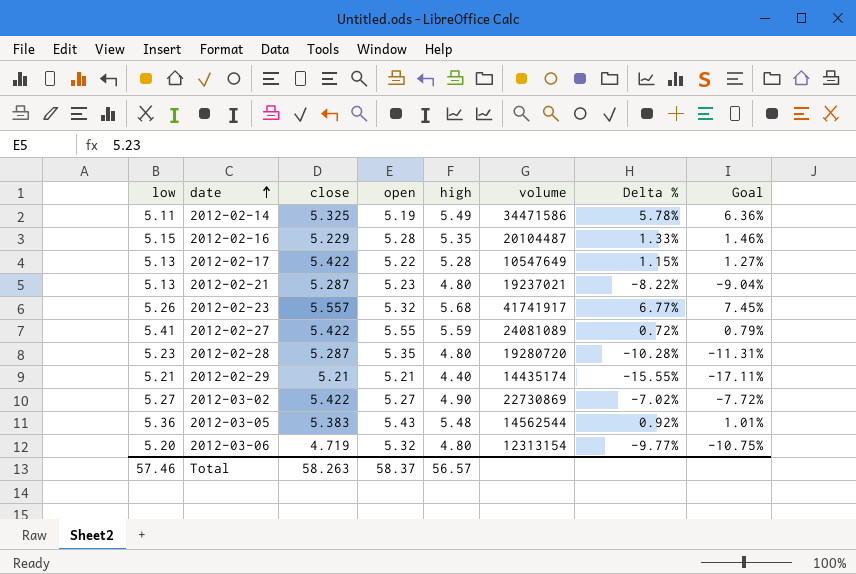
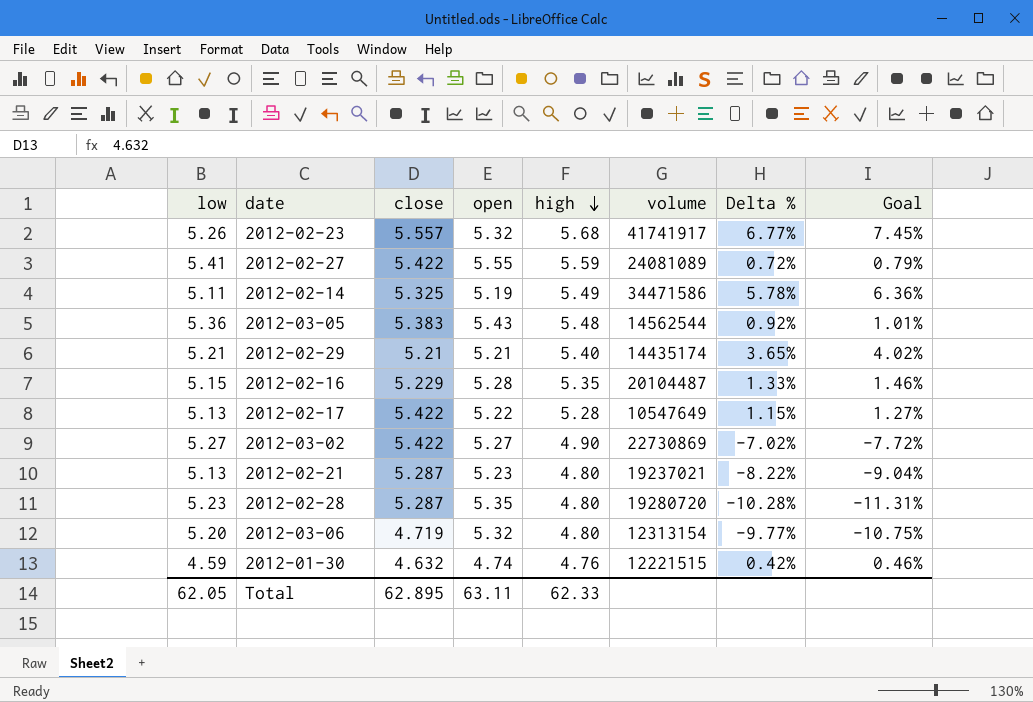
row order: date ascending -> high descending
2012-02-29 | high: 4.40 -> 5.40
2012-02-29 | Delta %: -15.55% -> 3.65%
2012-02-29 | Goal: -17.11% -> 4.02%
row 2012-01-30: none -> 4.59 | 4.632 | 4.74 | 4.76 | 12221515 | 0.42% | 0.46%
Total | low: 57.46 -> 62.05
Total | close: 58.263 -> 62.895
Total | open: 58.37 -> 63.11
Total | high: 56.57 -> 62.33

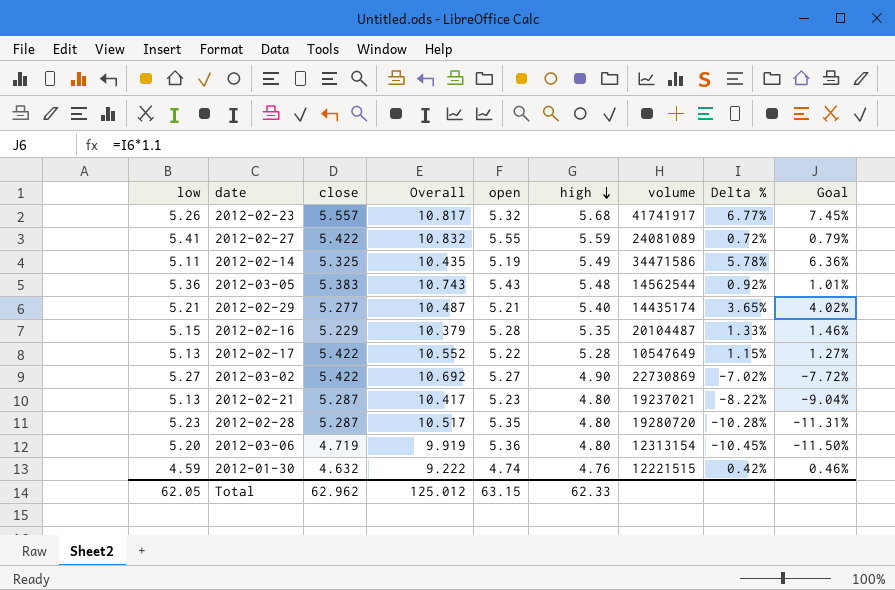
column Overall | formula: none -> [low] + [close]
2012-02-29 | close: 5.21 -> 5.277
2012-03-06 | open: 5.32 -> 5.36
2012-03-06 | Delta %: -9.77% -> -10.45%
2012-03-06 | Goal: -10.75% -> -11.50%
Total | close: 62.895 -> 62.962
Total | open: 63.11 -> 63.15

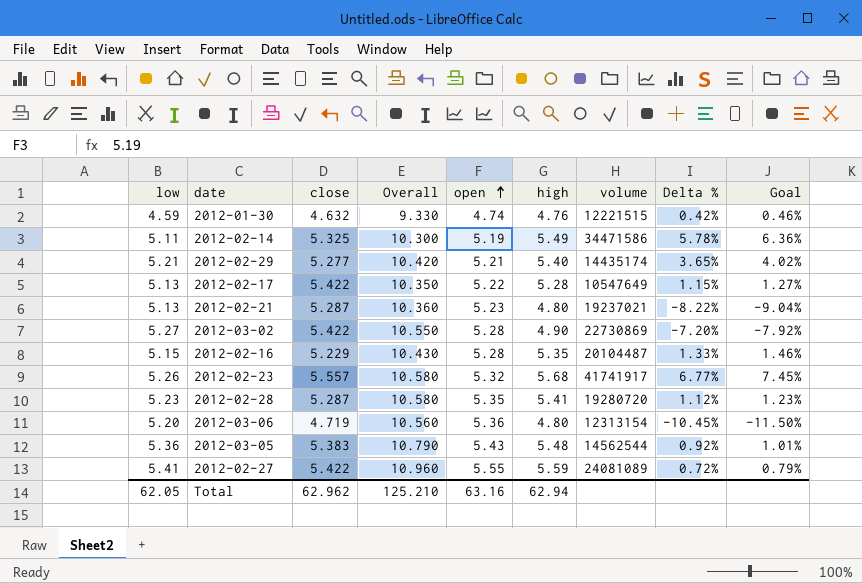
row order: high descending -> open ascending
column Overall | formula: [low] + [close] -> [low] + [open]
2012-03-02 | open: 5.27 -> 5.28
2012-03-02 | Delta %: -7.02% -> -7.20%
2012-03-02 | Goal: -7.72% -> -7.92%
2012-02-28 | high: 4.80 -> 5.41
2012-02-28 | Delta %: -10.28% -> 1.12%
2012-02-28 | Goal: -11.31% -> 1.23%
Total | Overall: 125.012 -> 125.210
Total | open: 63.15 -> 63.16
Total | high: 62.33 -> 62.94

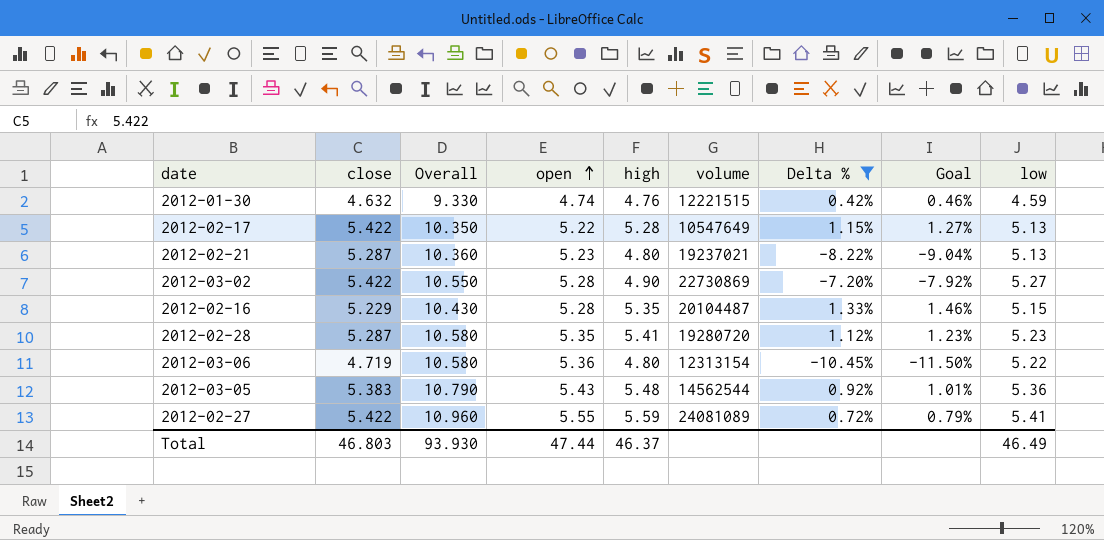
filter: none -> Delta % <= 1.33%
column low | position: 1 -> 9
2012-03-06 | Overall: 10.560 -> 10.580
2012-03-06 | low: 5.20 -> 5.22
Total | close: 62.962 -> 46.803
Total | Overall: 125.210 -> 93.930
Total | open: 63.16 -> 47.44
Total | high: 62.94 -> 46.37
Total | low: 62.05 -> 46.49

